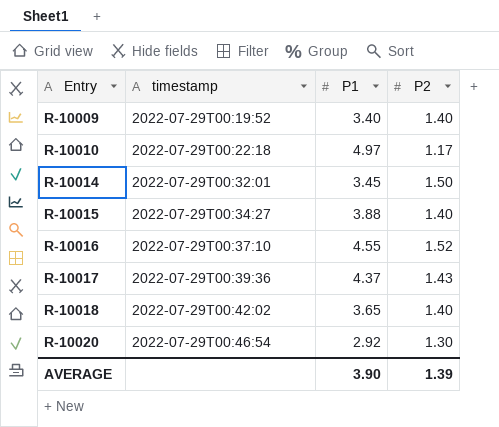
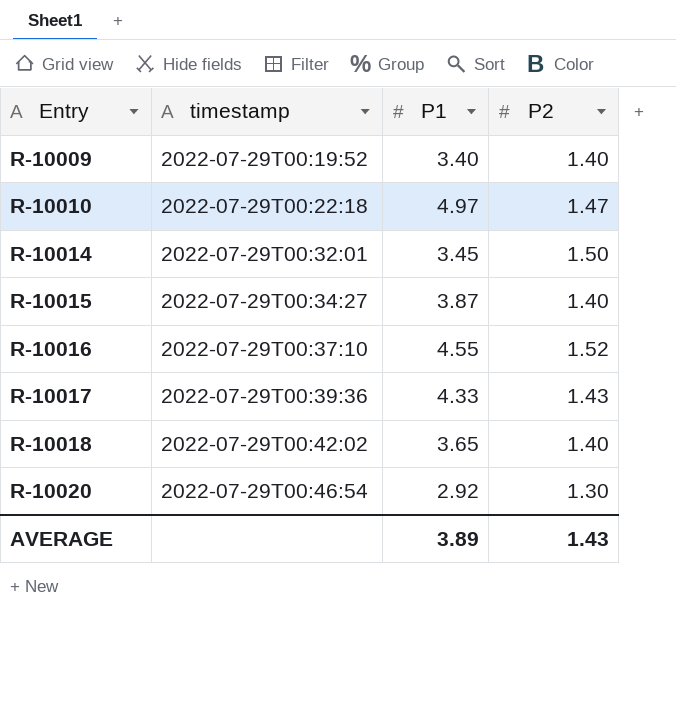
R-10010 | P2: 1.17 -> 1.47
R-10015 | P1: 3.88 -> 3.87
R-10017 | P1: 4.37 -> 4.33
AVERAGE | P1: 3.90 -> 3.89
AVERAGE | P2: 1.39 -> 1.43

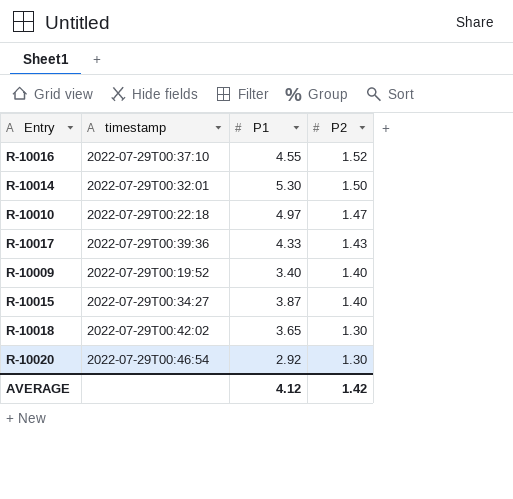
row order: Entry ascending -> P2 descending
R-10014 | P1: 3.45 -> 5.30
R-10018 | P2: 1.40 -> 1.30
AVERAGE | P1: 3.89 -> 4.12
AVERAGE | P2: 1.43 -> 1.42

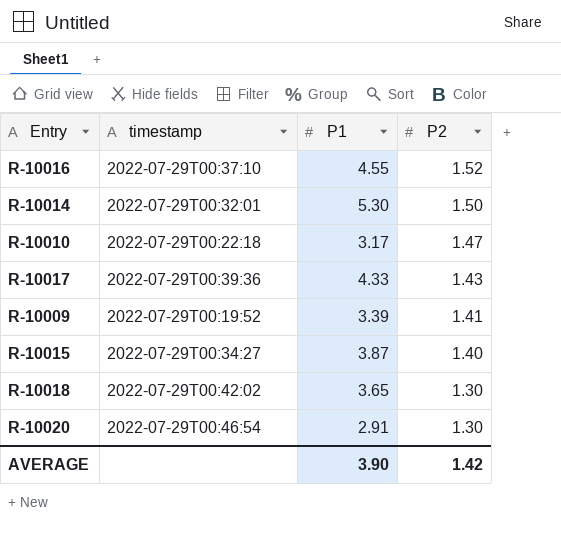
R-10010 | P1: 4.97 -> 3.17
R-10009 | P1: 3.40 -> 3.39
R-10009 | P2: 1.40 -> 1.41
R-10020 | P1: 2.92 -> 2.91
AVERAGE | P1: 4.12 -> 3.90

